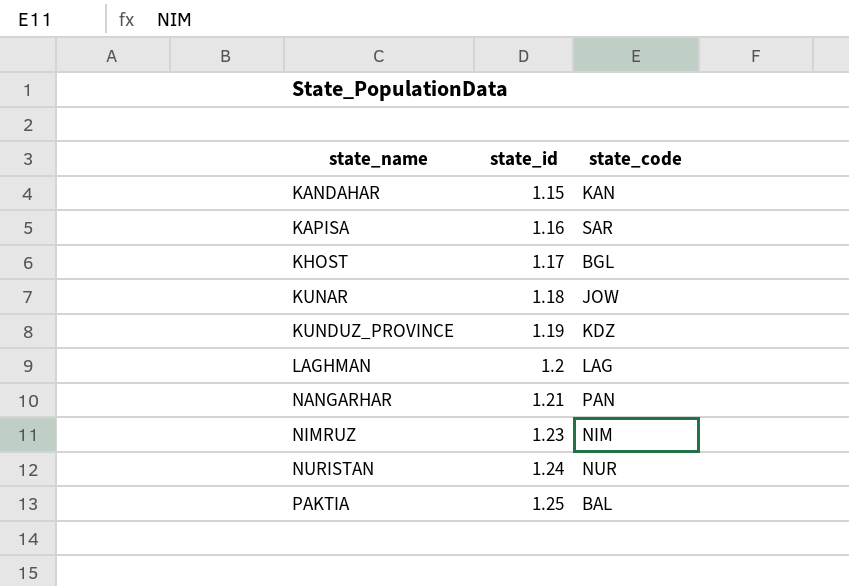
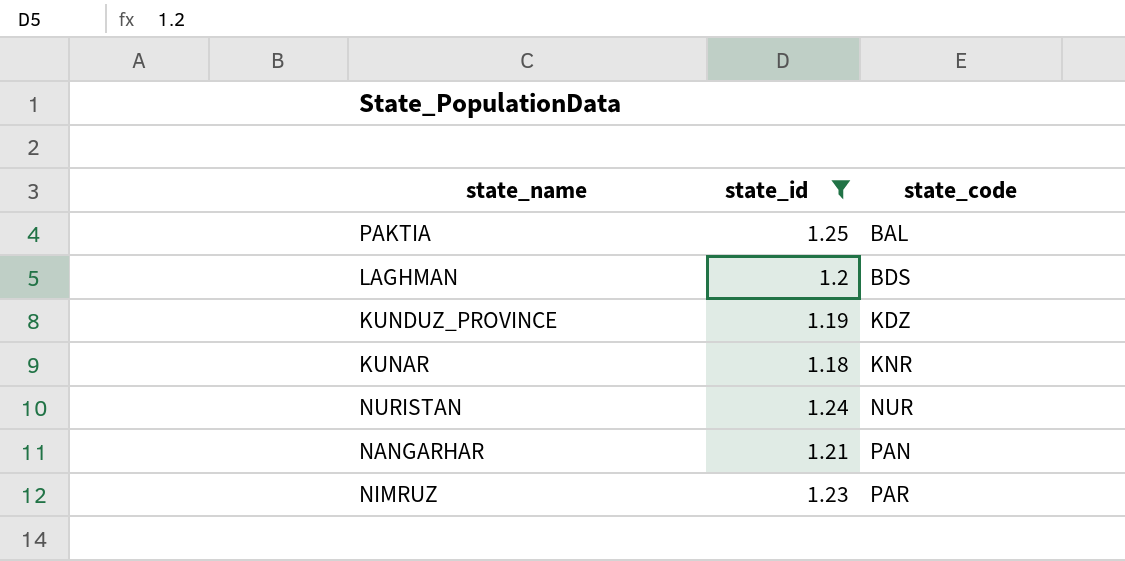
filter: none -> state_id >= 1.18
row order: state_name ascending -> state_code ascending
LAGHMAN | state_code: LAG -> BDS
KUNAR | state_code: JOW -> KNR
NIMRUZ | state_code: NIM -> PAR

